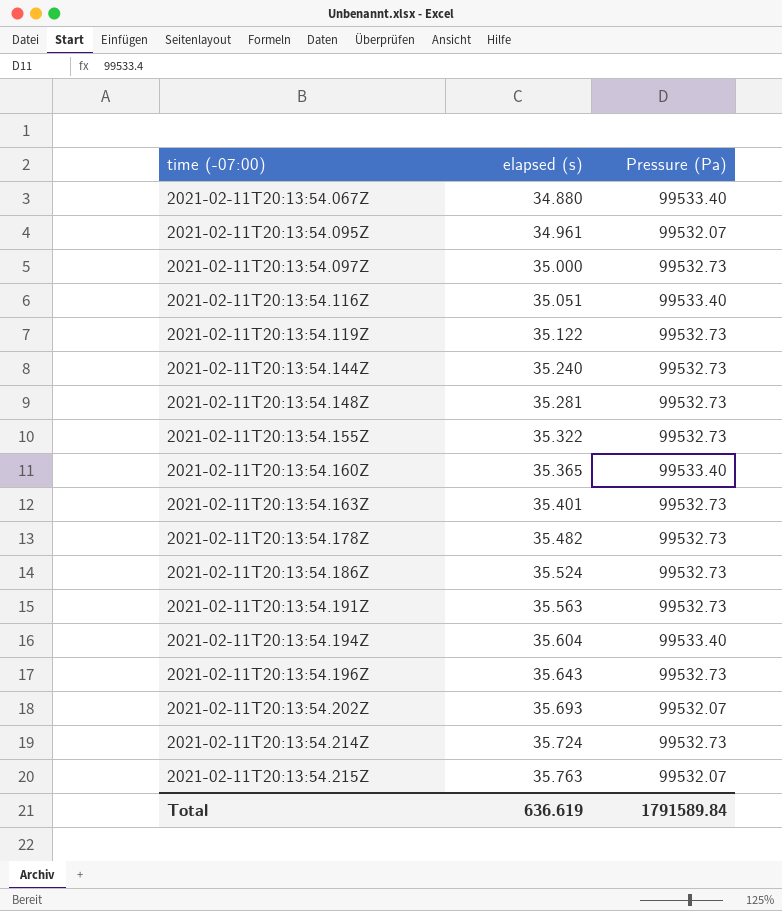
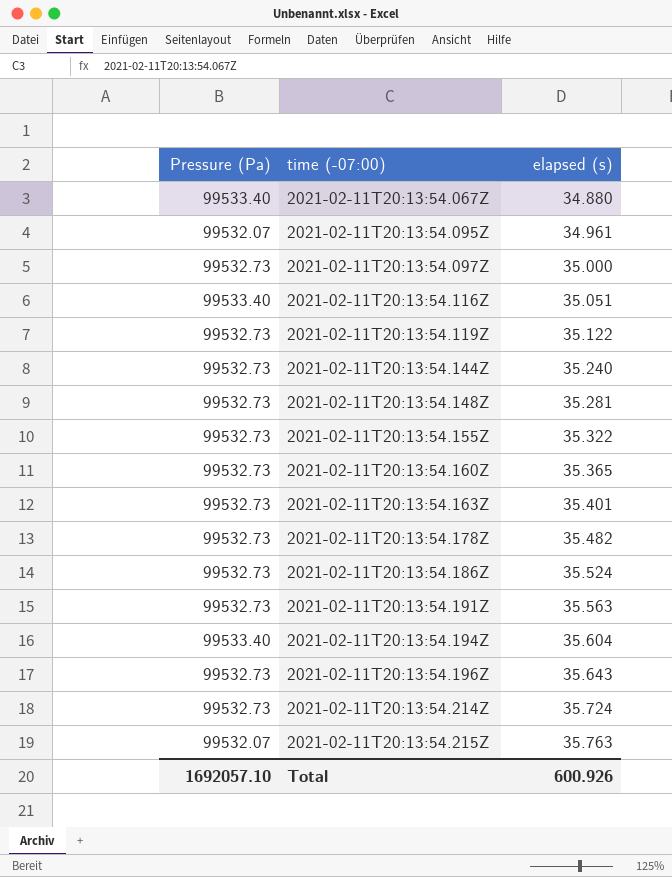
column Pressure (Pa) | position: 3 -> 1
row 2021-02-11T20:13:54.202Z: 35.693 | 99532.07 -> none
2021-02-11T20:13:54.160Z | Pressure (Pa): 99533.40 -> 99532.73
Total | Pressure (Pa): 1791589.84 -> 1692057.10
Total | elapsed (s): 636.619 -> 600.926

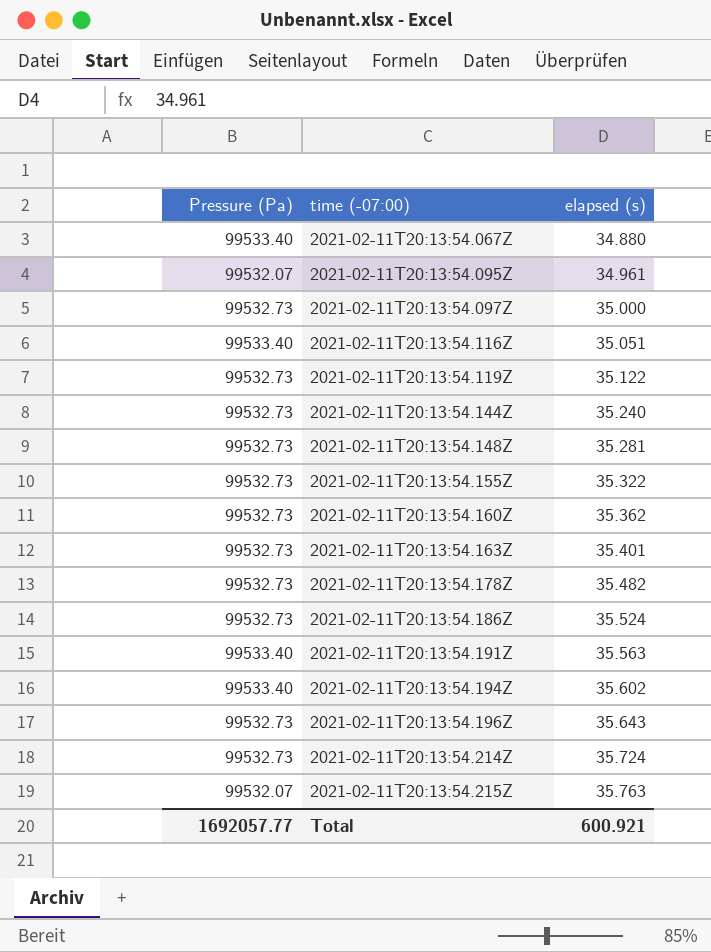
2021-02-11T20:13:54.160Z | elapsed (s): 35.365 -> 35.362
2021-02-11T20:13:54.191Z | Pressure (Pa): 99532.73 -> 99533.40
2021-02-11T20:13:54.194Z | elapsed (s): 35.604 -> 35.602
Total | Pressure (Pa): 1692057.10 -> 1692057.77
Total | elapsed (s): 600.926 -> 600.921

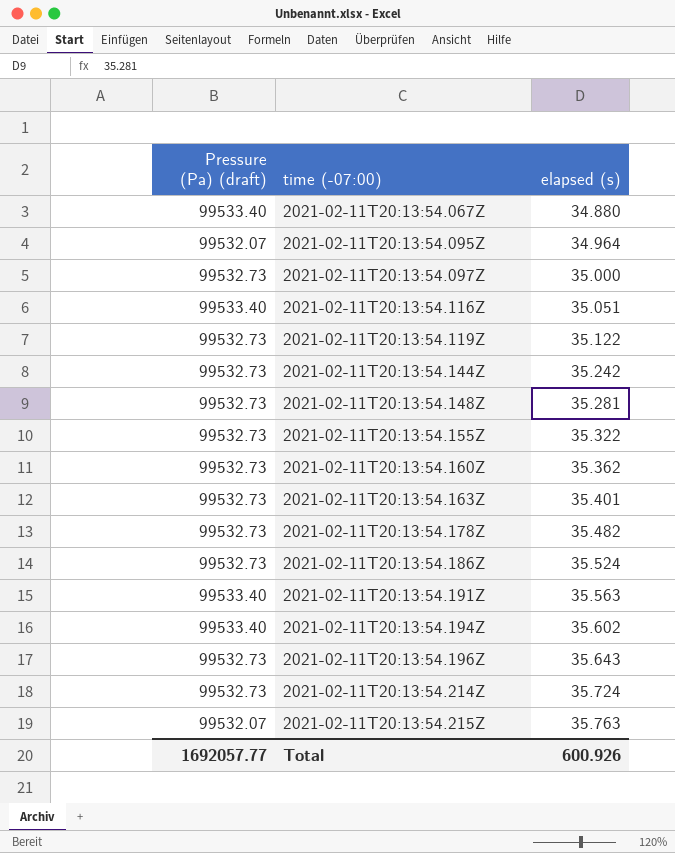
column name: Pressure (Pa) -> Pressure (Pa) (draft)
2021-02-11T20:13:54.095Z | elapsed (s): 34.961 -> 34.964
2021-02-11T20:13:54.144Z | elapsed (s): 35.240 -> 35.242
Total | elapsed (s): 600.921 -> 600.926

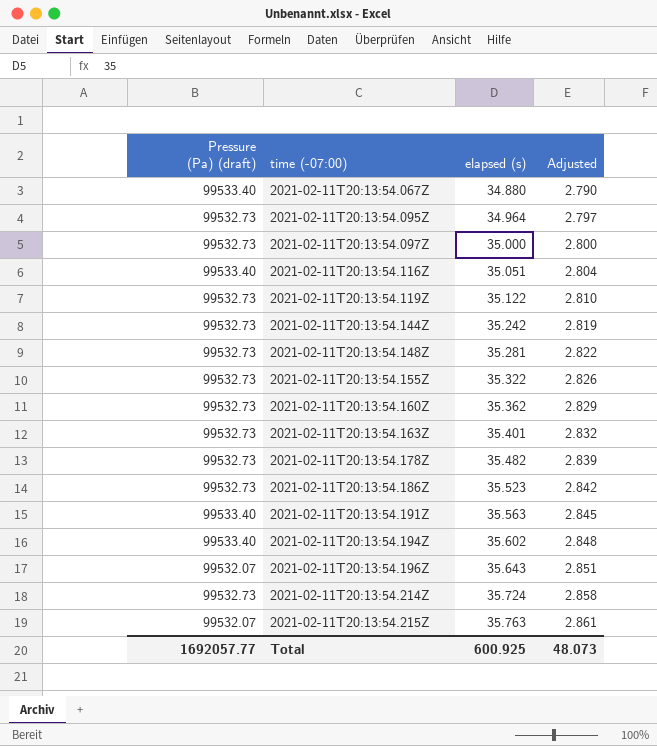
column Adjusted | formula: none -> [elapsed (s)] * 0.08
2021-02-11T20:13:54.095Z | Pressure (Pa) (draft): 99532.07 -> 99532.73
2021-02-11T20:13:54.186Z | elapsed (s): 35.524 -> 35.523
2021-02-11T20:13:54.196Z | Pressure (Pa) (draft): 99532.73 -> 99532.07
Total | elapsed (s): 600.926 -> 600.925

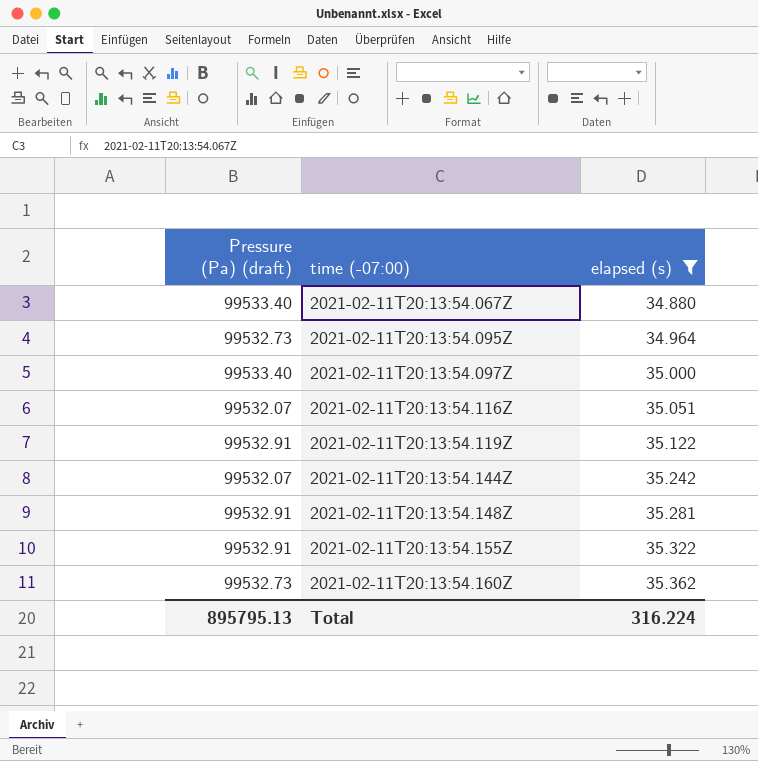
filter: none -> elapsed (s) <= 35.362
column Adjusted | formula: [elapsed (s)] * 0.08 -> none
2021-02-11T20:13:54.097Z | Pressure (Pa) (draft): 99532.73 -> 99533.40
2021-02-11T20:13:54.116Z | Pressure (Pa) (draft): 99533.40 -> 99532.07
2021-02-11T20:13:54.119Z | Pressure (Pa) (draft): 99532.73 -> 99532.91
2021-02-11T20:13:54.144Z | Pressure (Pa) (draft): 99532.73 -> 99532.07
2021-02-11T20:13:54.148Z | Pressure (Pa) (draft): 99532.73 -> 99532.91
2021-02-11T20:13:54.155Z | Pressure (Pa) (draft): 99532.73 -> 99532.91
Total | Pressure (Pa) (draft): 1692057.77 -> 895795.13
Total | elapsed (s): 600.925 -> 316.224

